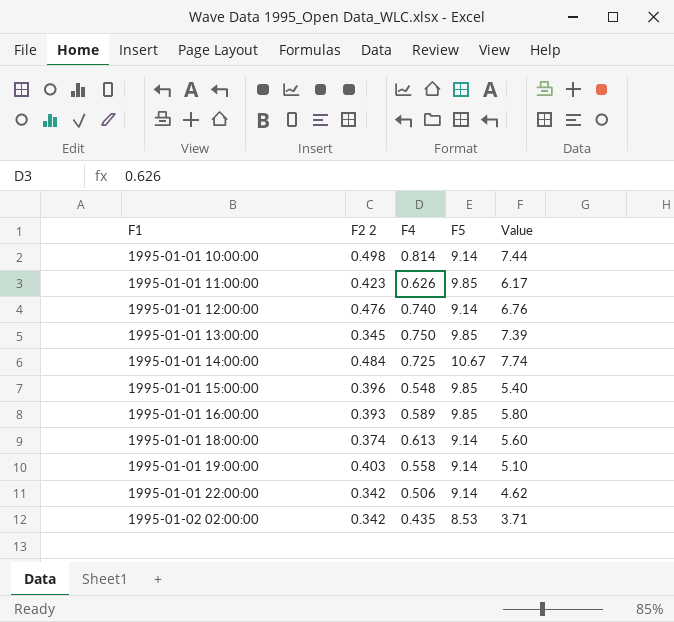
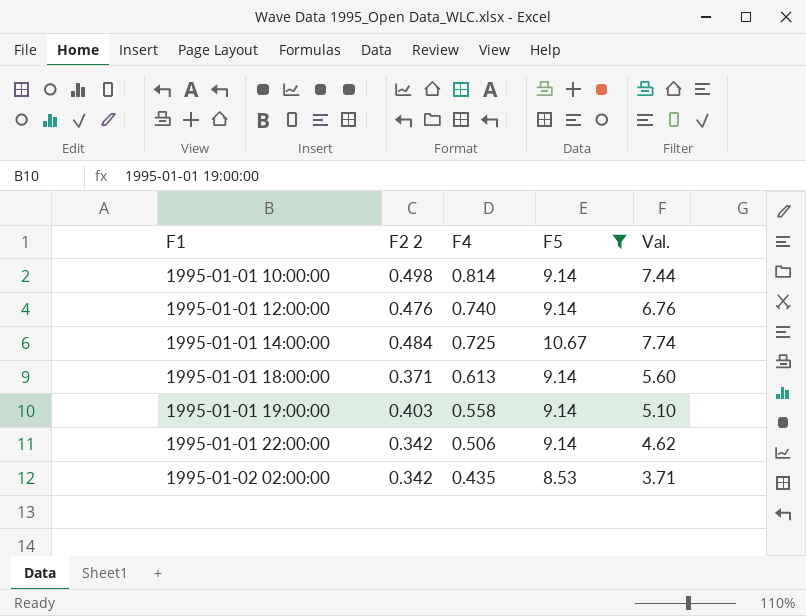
filter: none -> F5 != 9.85
column name: Value -> Val.
1995-01-01 18:00:00 | F2 2: 0.374 -> 0.371

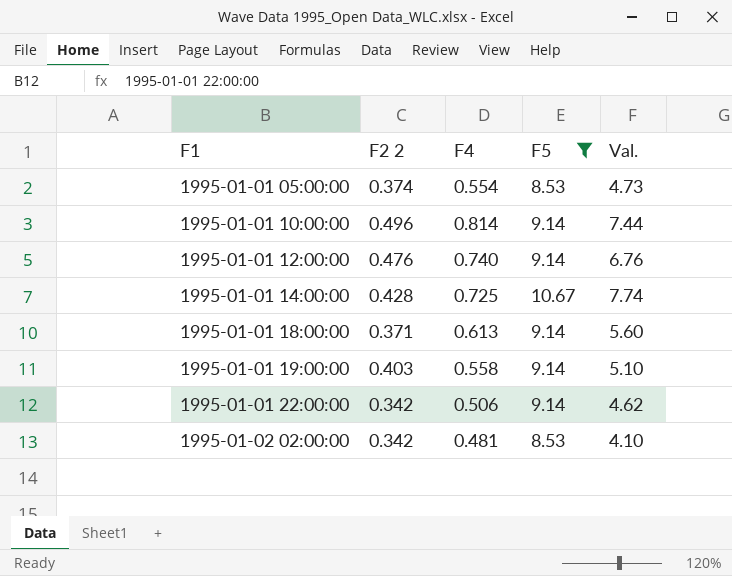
row 1995-01-01 05:00:00: none -> 0.374 | 0.554 | 8.53 | 4.73
1995-01-01 10:00:00 | F2 2: 0.498 -> 0.496
1995-01-01 14:00:00 | F2 2: 0.484 -> 0.428
1995-01-02 02:00:00 | F4: 0.435 -> 0.481
1995-01-02 02:00:00 | Val.: 3.71 -> 4.10

